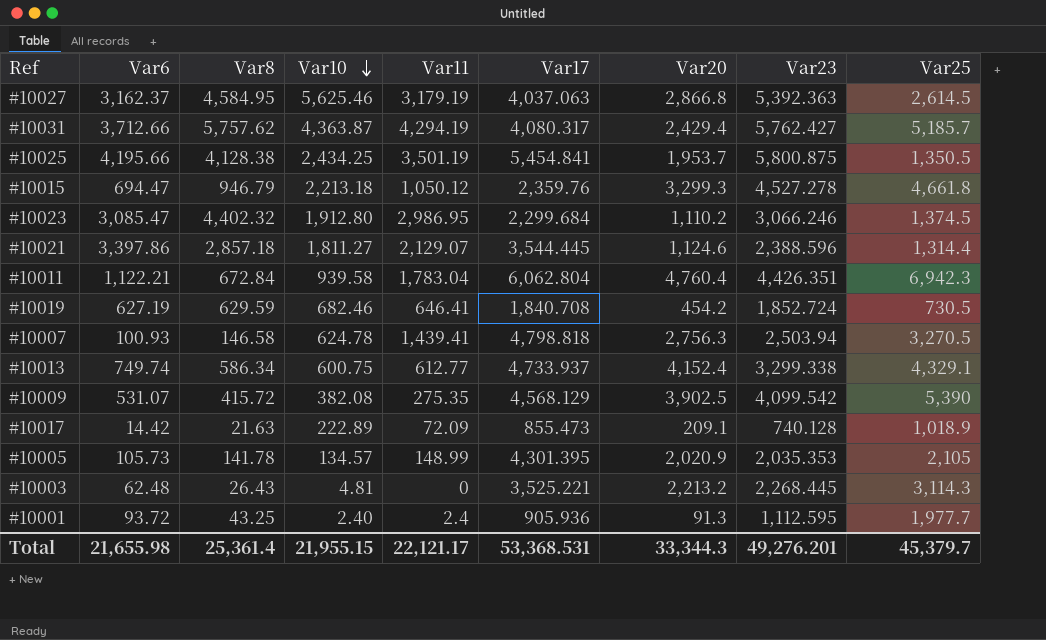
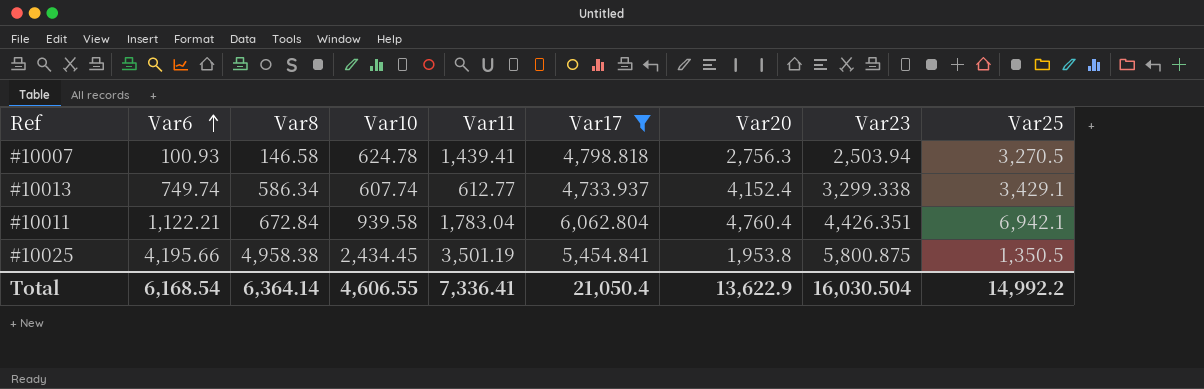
filter: none -> Var17 >= 4,733.937
row order: Var10 descending -> Var6 ascending
#10013 | Var10: 600.75 -> 607.74
#10013 | Var25: 4,329.1 -> 3,429.1
#10011 | Var25: 6,942.3 -> 6,942.1
#10025 | Var8: 4,128.38 -> 4,958.38
#10025 | Var10: 2,434.25 -> 2,434.45
#10025 | Var20: 1,953.7 -> 1,953.8
Total | Var6: 21,655.98 -> 6,168.54
Total | Var8: 25,361.4 -> 6,364.14
Total | Var10: 21,955.15 -> 4,606.55
Total | Var11: 22,121.17 -> 7,336.41
Total | Var17: 53,368.531 -> 21,050.4
Total | Var20: 33,344.3 -> 13,622.9
Total | Var23: 49,276.201 -> 16,030.504
Total | Var25: 45,379.7 -> 14,992.2

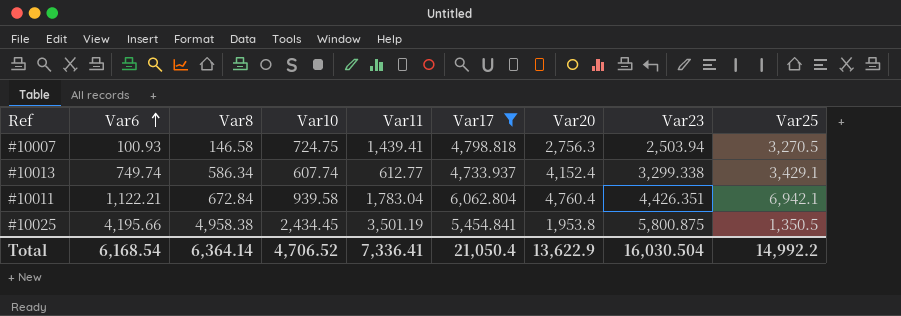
#10007 | Var10: 624.78 -> 724.75
Total | Var10: 4,606.55 -> 4,706.52

